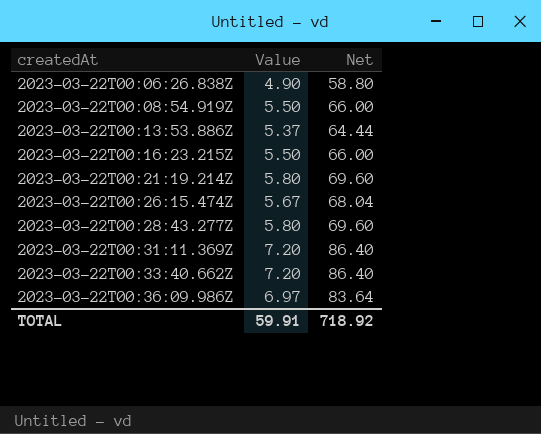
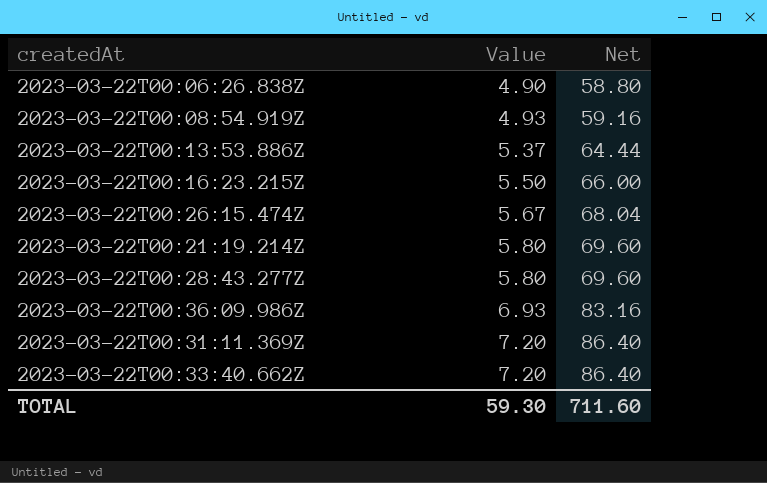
row order: createdAt ascending -> Value ascending
2023-03-22T00:08:54.919Z | Value: 5.50 -> 4.93
2023-03-22T00:08:54.919Z | Net: 66.00 -> 59.16
2023-03-22T00:36:09.986Z | Value: 6.97 -> 6.93
2023-03-22T00:36:09.986Z | Net: 83.64 -> 83.16
TOTAL | Value: 59.91 -> 59.30
TOTAL | Net: 718.92 -> 711.60

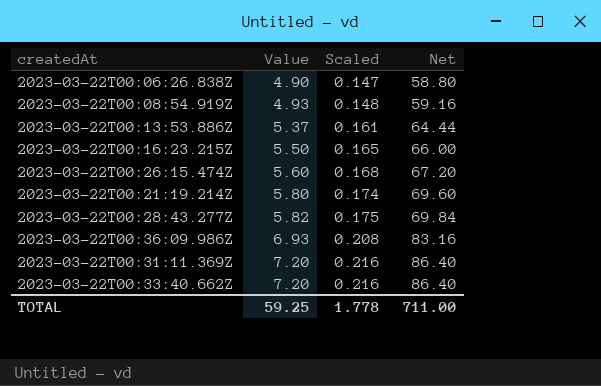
column Scaled | formula: none -> [Value] * 0.03
2023-03-22T00:26:15.474Z | Value: 5.67 -> 5.60
2023-03-22T00:26:15.474Z | Net: 68.04 -> 67.20
2023-03-22T00:28:43.277Z | Value: 5.80 -> 5.82
2023-03-22T00:28:43.277Z | Net: 69.60 -> 69.84
TOTAL | Value: 59.30 -> 59.25
TOTAL | Net: 711.60 -> 711.00

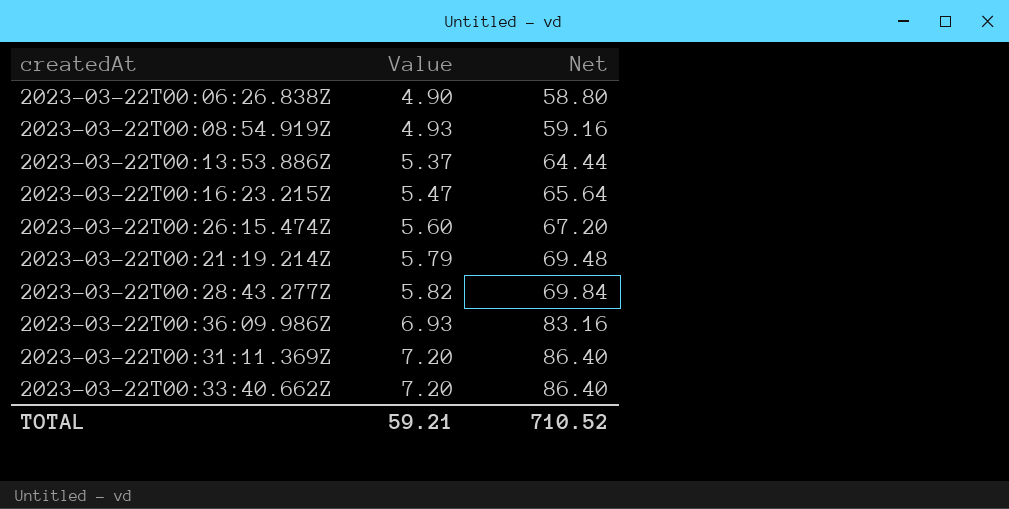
column Scaled | formula: [Value] * 0.03 -> none
2023-03-22T00:16:23.215Z | Value: 5.50 -> 5.47
2023-03-22T00:16:23.215Z | Net: 66.00 -> 65.64
2023-03-22T00:21:19.214Z | Value: 5.80 -> 5.79
2023-03-22T00:21:19.214Z | Net: 69.60 -> 69.48
TOTAL | Value: 59.25 -> 59.21
TOTAL | Net: 711.00 -> 710.52

